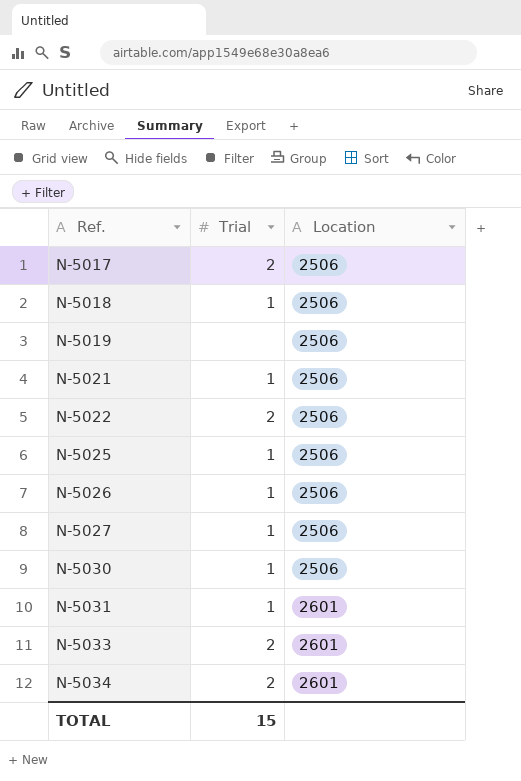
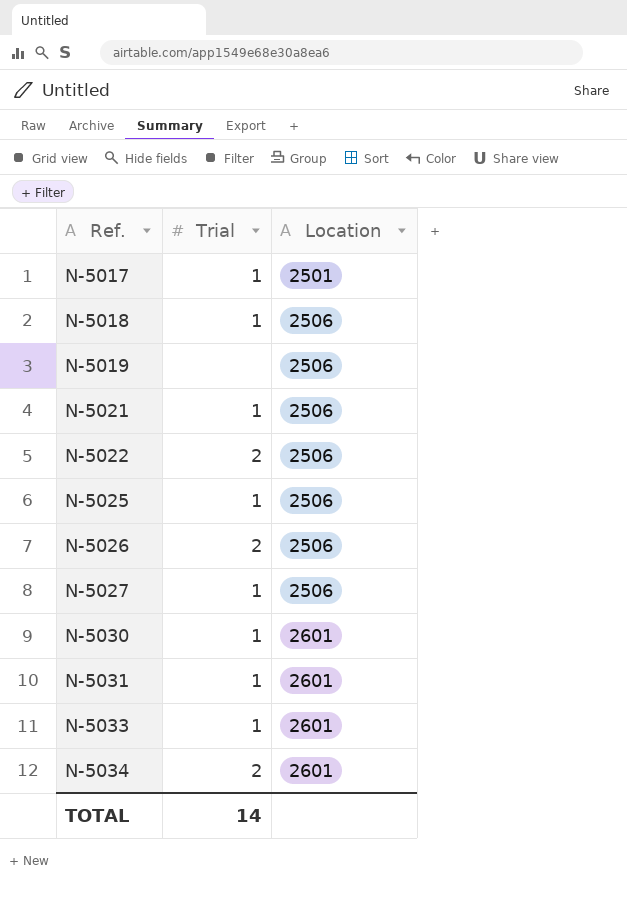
N-5017 | Trial: 2 -> 1
N-5017 | Location: 2506 -> 2501
N-5026 | Trial: 1 -> 2
N-5030 | Location: 2506 -> 2601
N-5033 | Trial: 2 -> 1
TOTAL | Trial: 15 -> 14

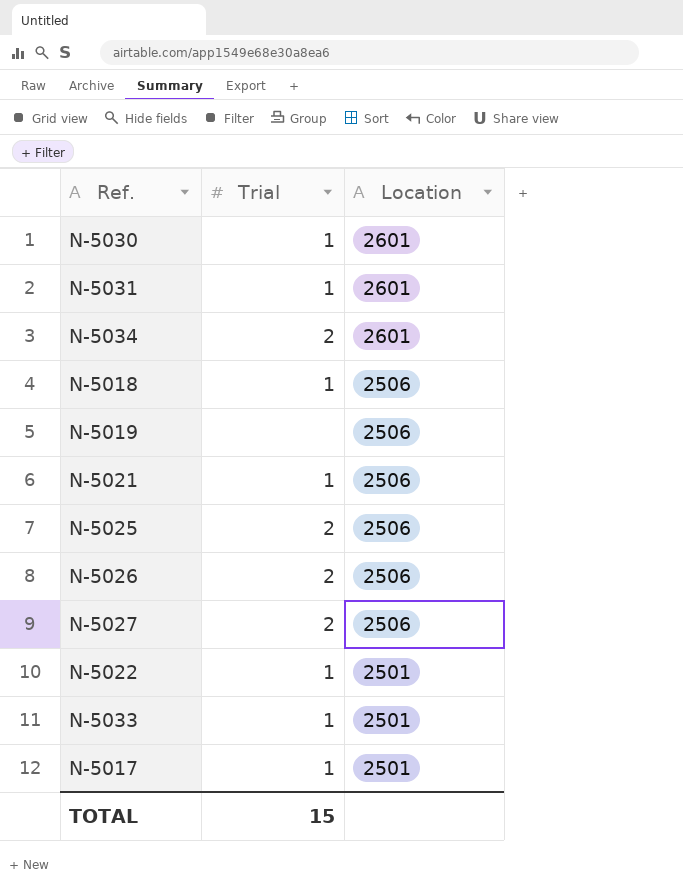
row order: Ref. ascending -> Location descending
N-5025 | Trial: 1 -> 2
N-5027 | Trial: 1 -> 2
N-5022 | Trial: 2 -> 1
N-5022 | Location: 2506 -> 2501
N-5033 | Location: 2601 -> 2501
TOTAL | Trial: 14 -> 15

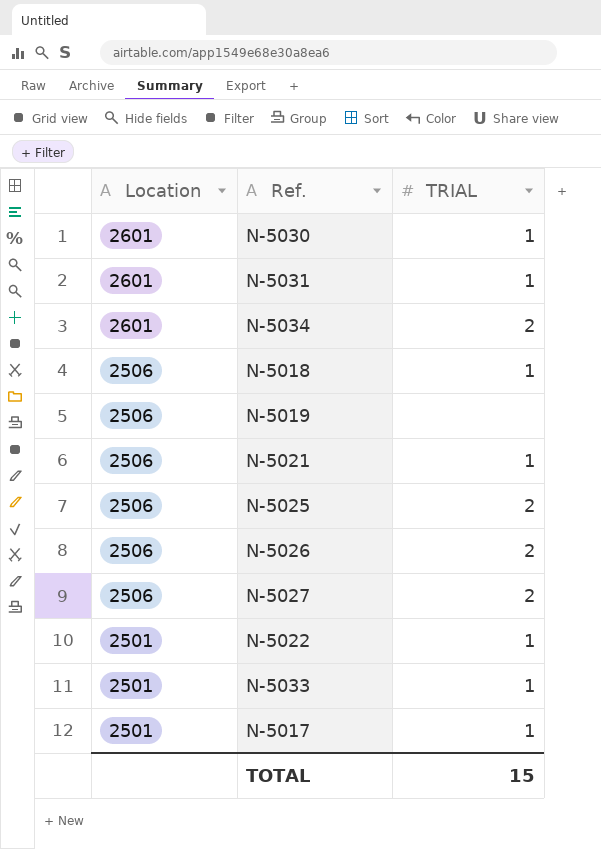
column Location | position: 3 -> 1
column name: Trial -> TRIAL

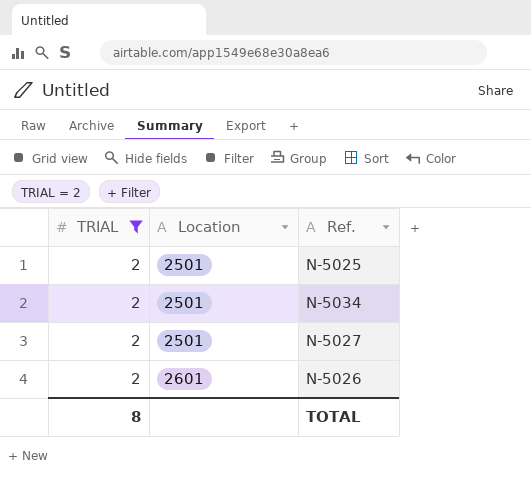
filter: none -> TRIAL = 2
row order: Location descending -> Location ascending
column TRIAL | position: 3 -> 1
N-5025 | Location: 2506 -> 2501
N-5034 | Location: 2601 -> 2501
N-5027 | Location: 2506 -> 2501
N-5026 | Location: 2506 -> 2601
TOTAL | TRIAL: 15 -> 8

